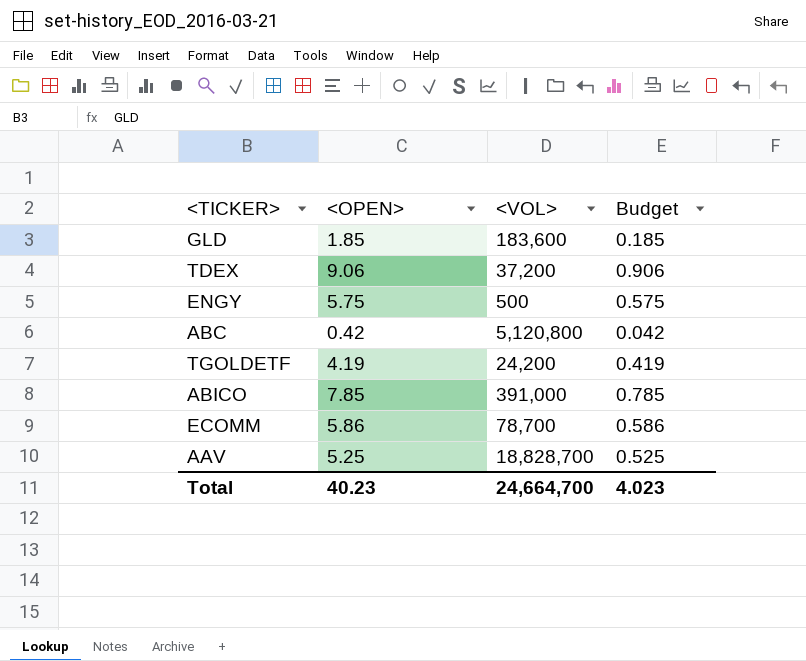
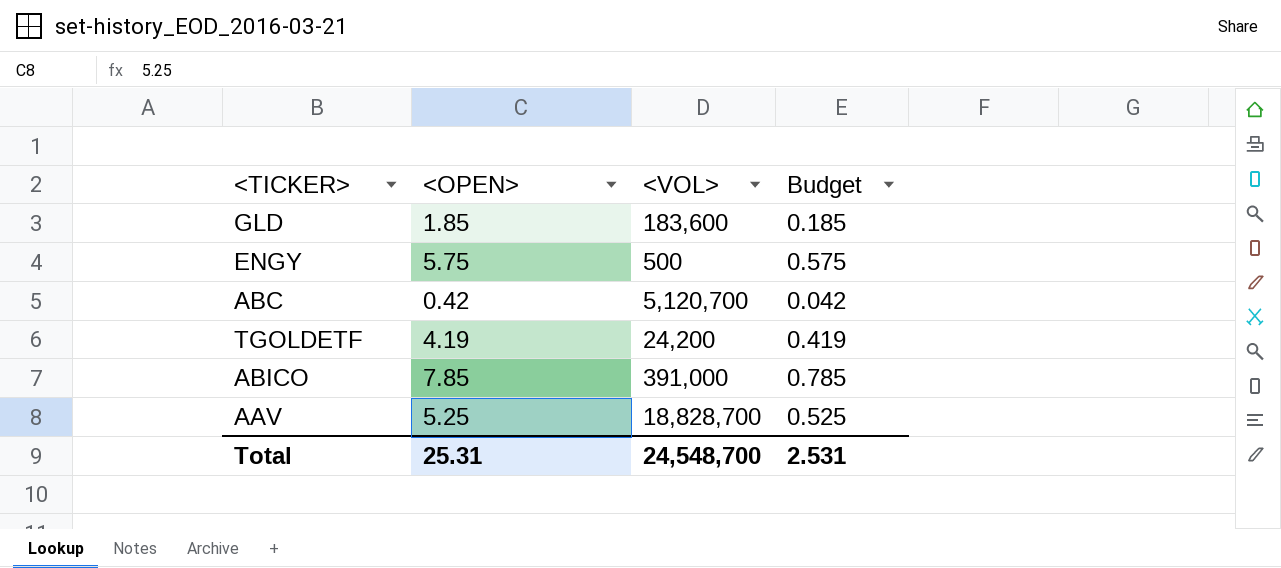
row TDEX: 9.06 | 37,200 | 0.906 -> none
row ECOMM: 5.86 | 78,700 | 0.586 -> none
ABC | <VOL>: 5,120,800 -> 5,120,700
Total | <OPEN>: 40.23 -> 25.31
Total | <VOL>: 24,664,700 -> 24,548,700
Total | Budget: 4.023 -> 2.531

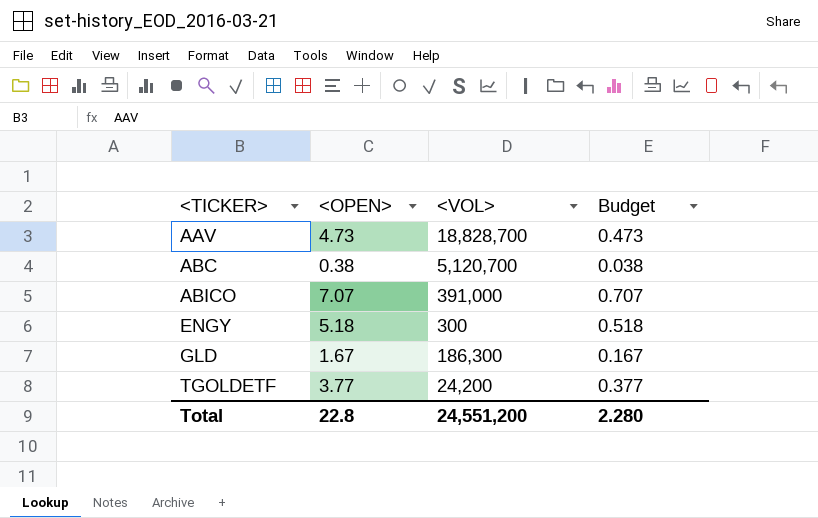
row order: none -> <TICKER> ascending
AAV | <OPEN>: 5.25 -> 4.73
AAV | Budget: 0.525 -> 0.473
ABC | <OPEN>: 0.42 -> 0.38
ABC | Budget: 0.042 -> 0.038
ABICO | <OPEN>: 7.85 -> 7.07
ABICO | Budget: 0.785 -> 0.707
ENGY | <OPEN>: 5.75 -> 5.18
ENGY | <VOL>: 500 -> 300
ENGY | Budget: 0.575 -> 0.518
GLD | <OPEN>: 1.85 -> 1.67
GLD | <VOL>: 183,600 -> 186,300
GLD | Budget: 0.185 -> 0.167
TGOLDETF | <OPEN>: 4.19 -> 3.77
TGOLDETF | Budget: 0.419 -> 0.377
Total | <OPEN>: 25.31 -> 22.8
Total | <VOL>: 24,548,700 -> 24,551,200
Total | Budget: 2.531 -> 2.280

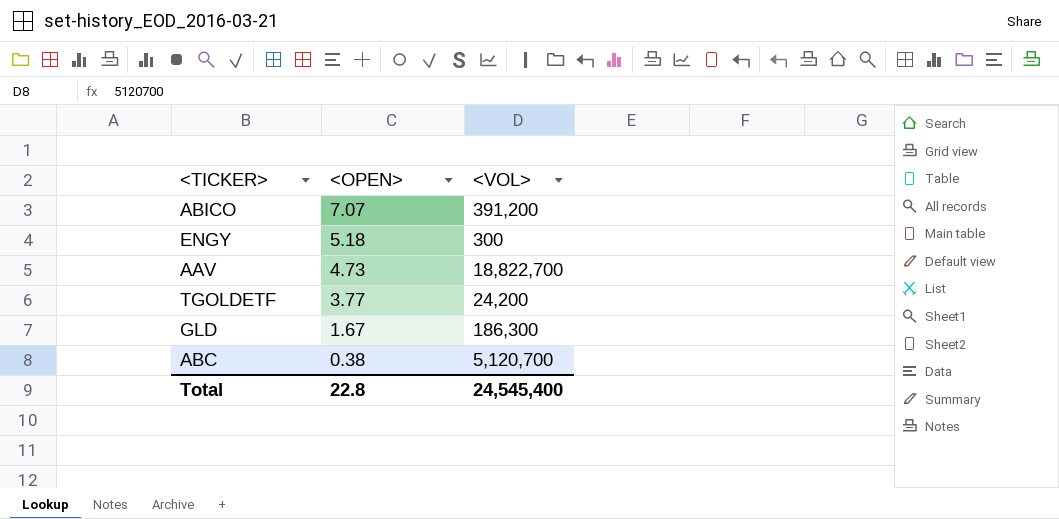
row order: <TICKER> ascending -> <OPEN> descending
column Budget | formula: [<OPEN>] * 0.1 -> none
ABICO | <VOL>: 391,000 -> 391,200
AAV | <VOL>: 18,828,700 -> 18,822,700
Total | <VOL>: 24,551,200 -> 24,545,400

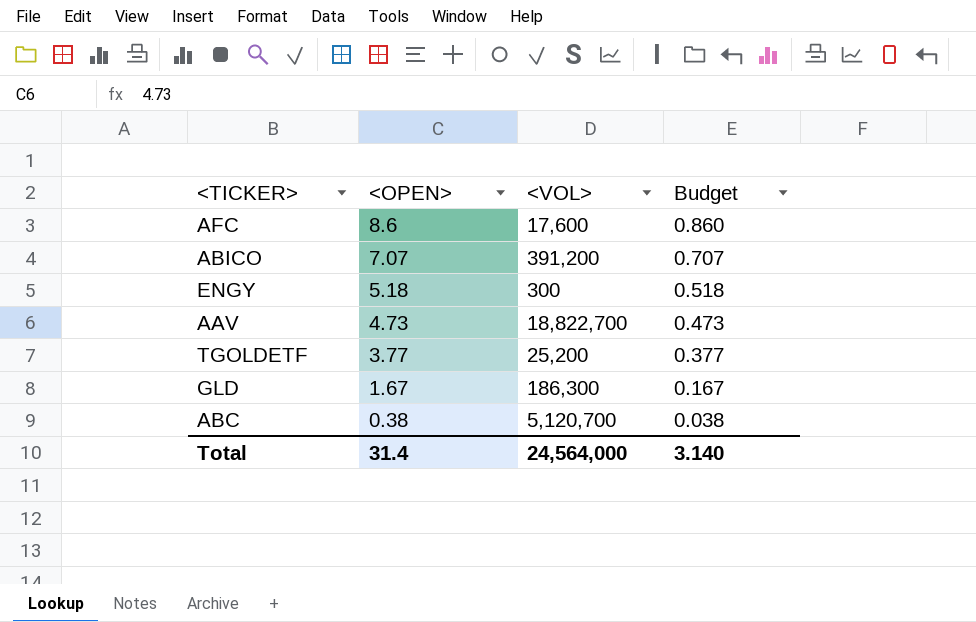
column Budget | formula: none -> [<OPEN>] * 0.1
row AFC: none -> 8.6 | 17,600 | 0.860
TGOLDETF | <VOL>: 24,200 -> 25,200
Total | <OPEN>: 22.8 -> 31.4
Total | <VOL>: 24,545,400 -> 24,564,000

